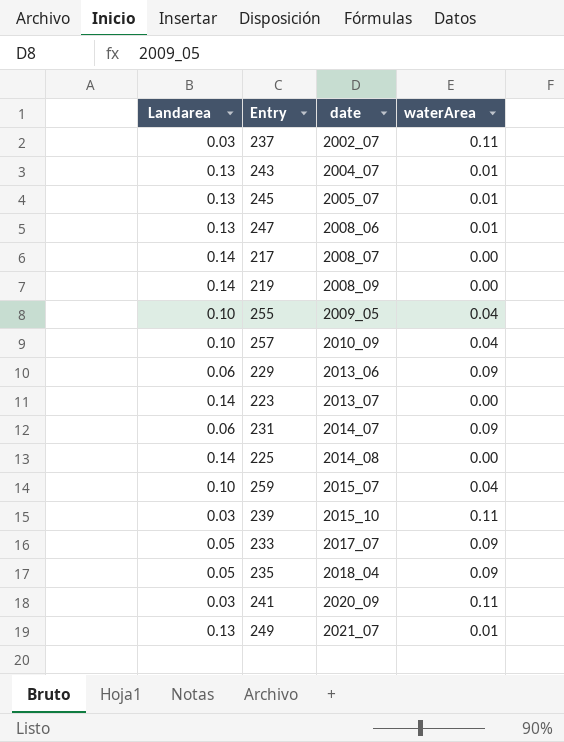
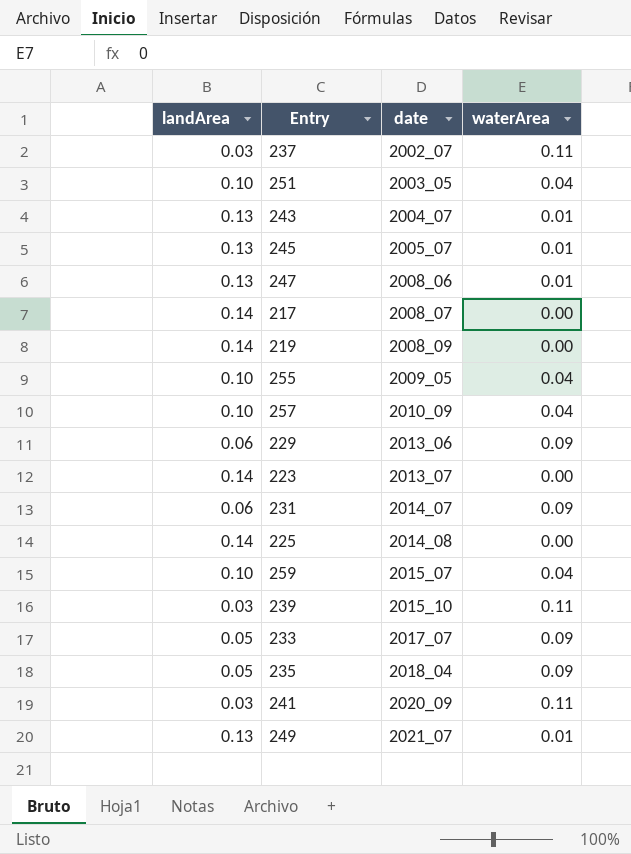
column name: Landarea -> landArea
row 251: none -> 0.10 | 2003_05 | 0.04

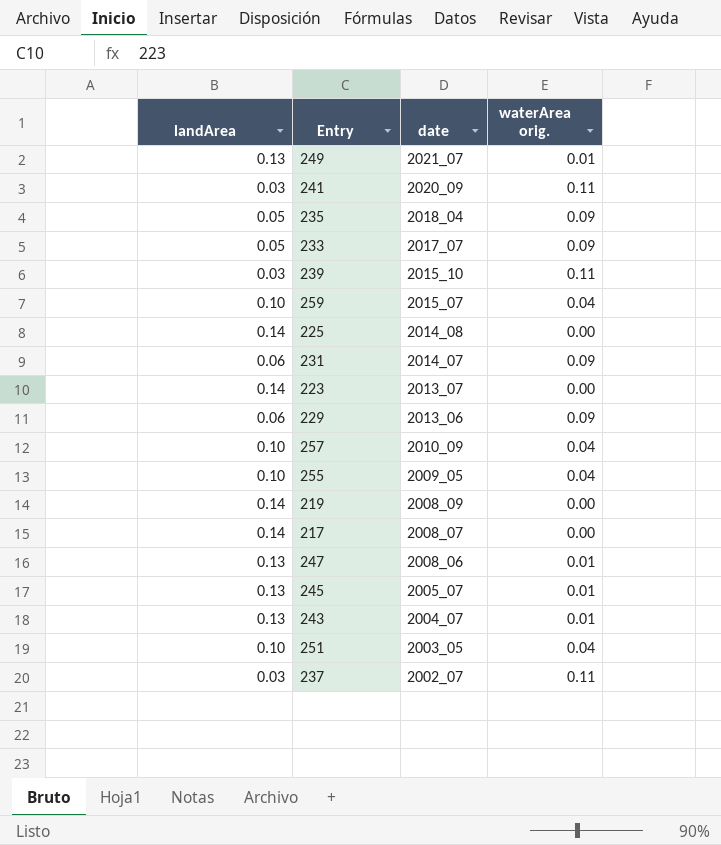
row order: date ascending -> date descending
column name: waterArea -> waterArea orig.

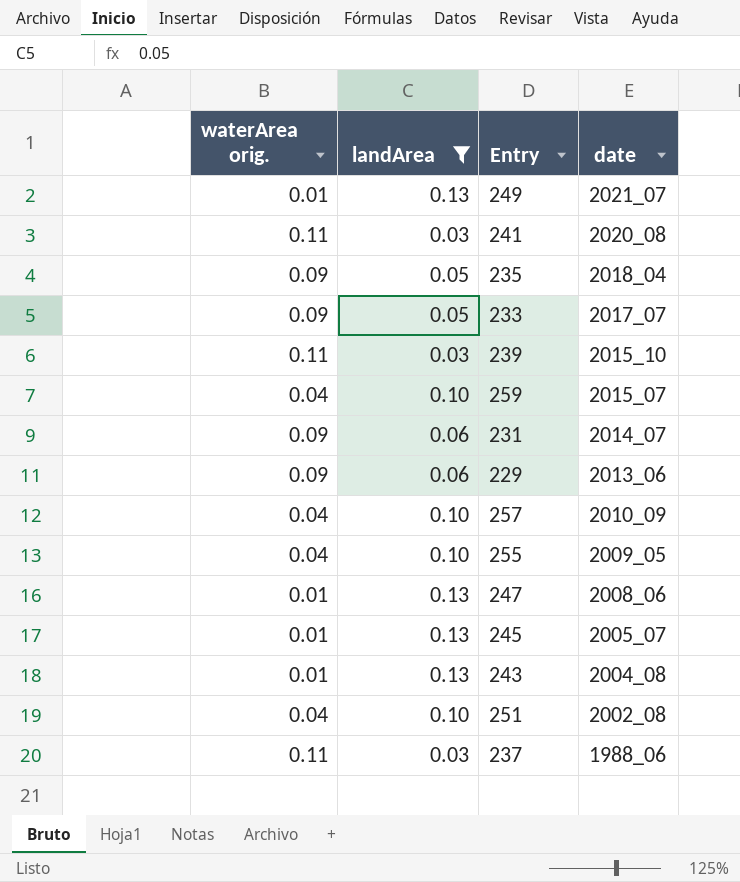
filter: none -> landArea != 0.14
column waterArea orig. | position: 4 -> 1
241 | date: 2020_09 -> 2020_08
243 | date: 2004_07 -> 2004_08
251 | date: 2003_05 -> 2002_08
237 | date: 2002_07 -> 1988_06

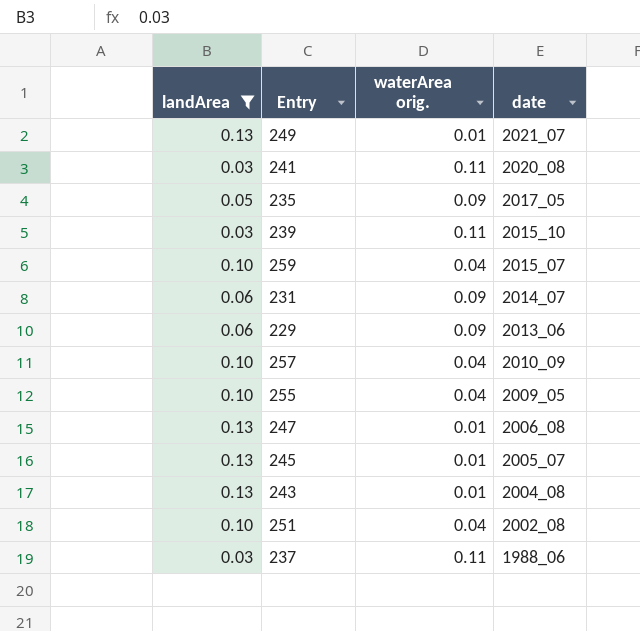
column waterArea orig. | position: 1 -> 3
row 233: 0.09 | 0.05 | 2017_07 -> none
235 | date: 2018_04 -> 2017_05
247 | date: 2008_06 -> 2006_08

